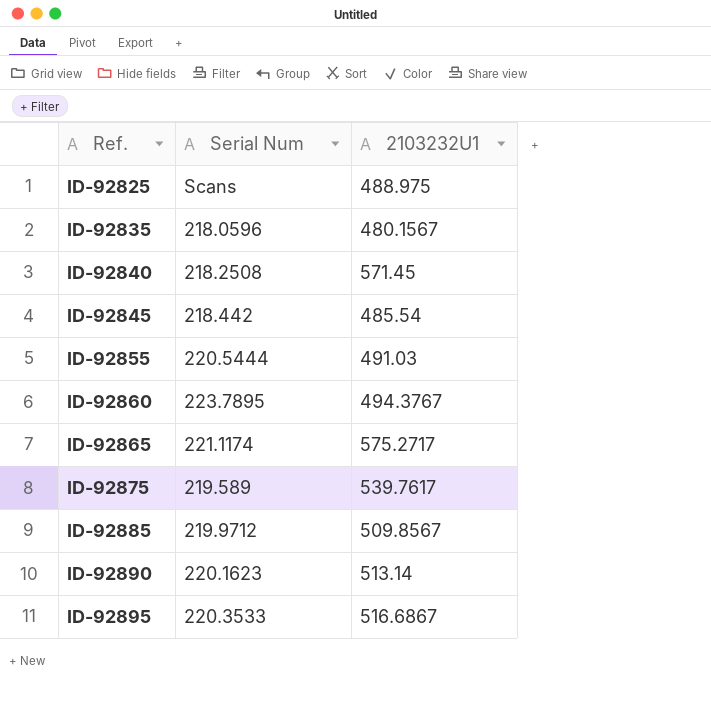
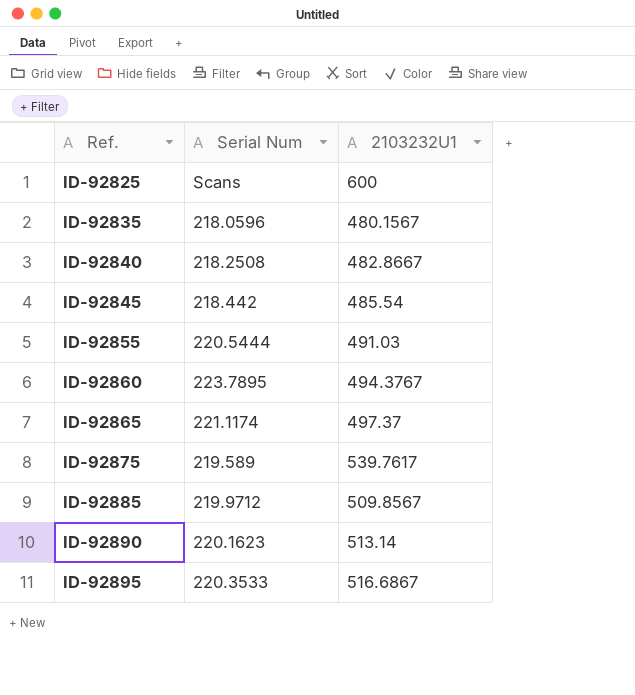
ID-92825 | 2103232U1: 488.975 -> 600
ID-92840 | 2103232U1: 571.45 -> 482.8667
ID-92865 | 2103232U1: 575.2717 -> 497.37

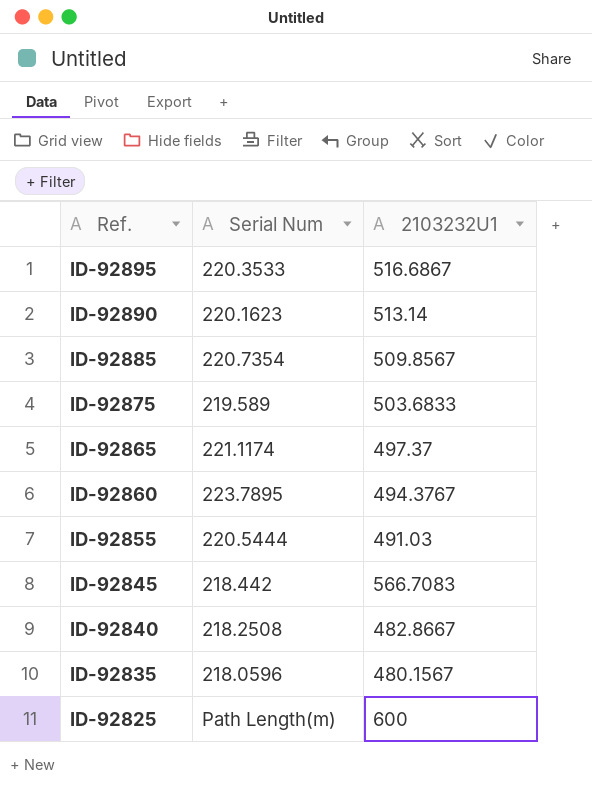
row order: Ref. ascending -> Ref. descending
ID-92885 | Serial Num: 219.9712 -> 220.7354
ID-92875 | 2103232U1: 539.7617 -> 503.6833
ID-92845 | 2103232U1: 485.54 -> 566.7083
ID-92825 | Serial Num: Scans -> Path Length(m)

